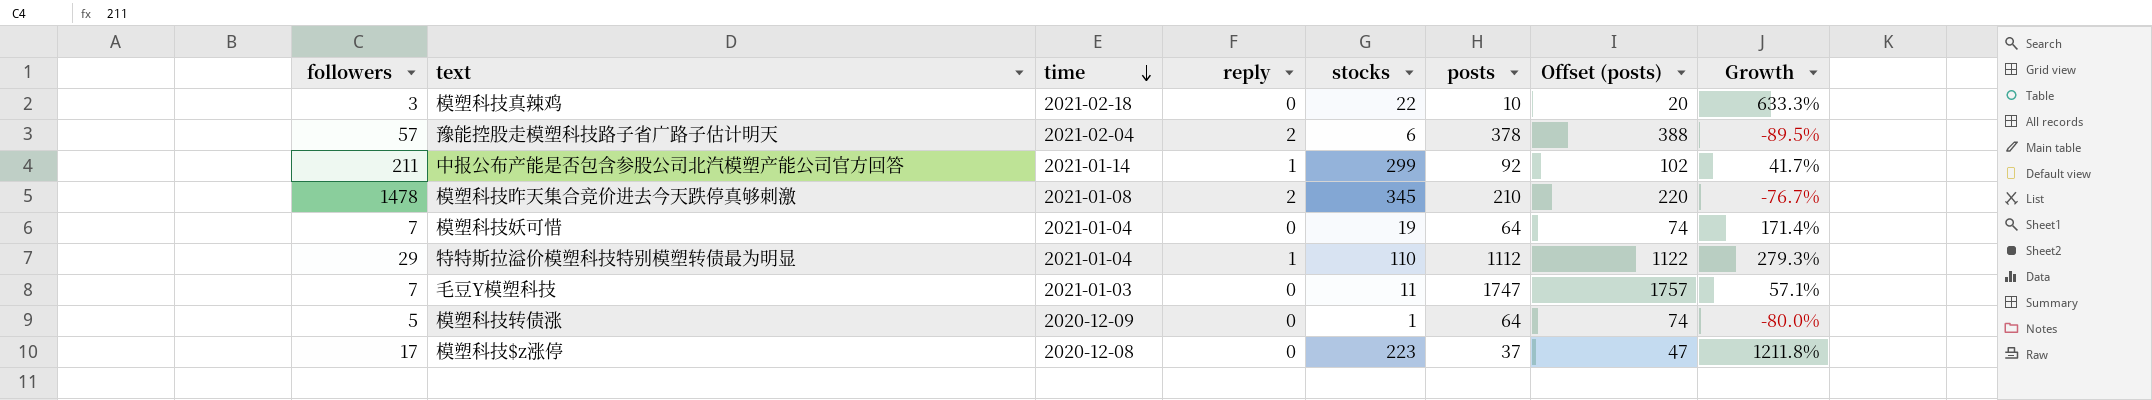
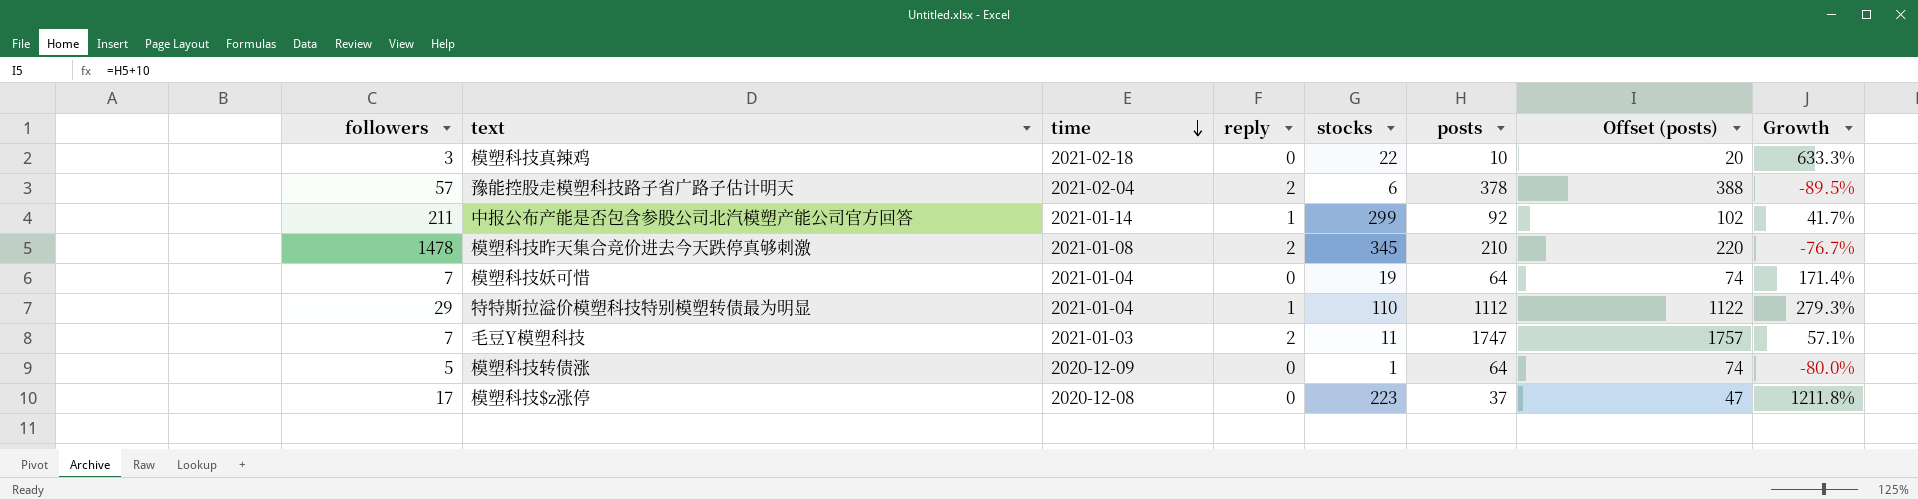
毛豆Y模塑科技 | reply: 0 -> 2

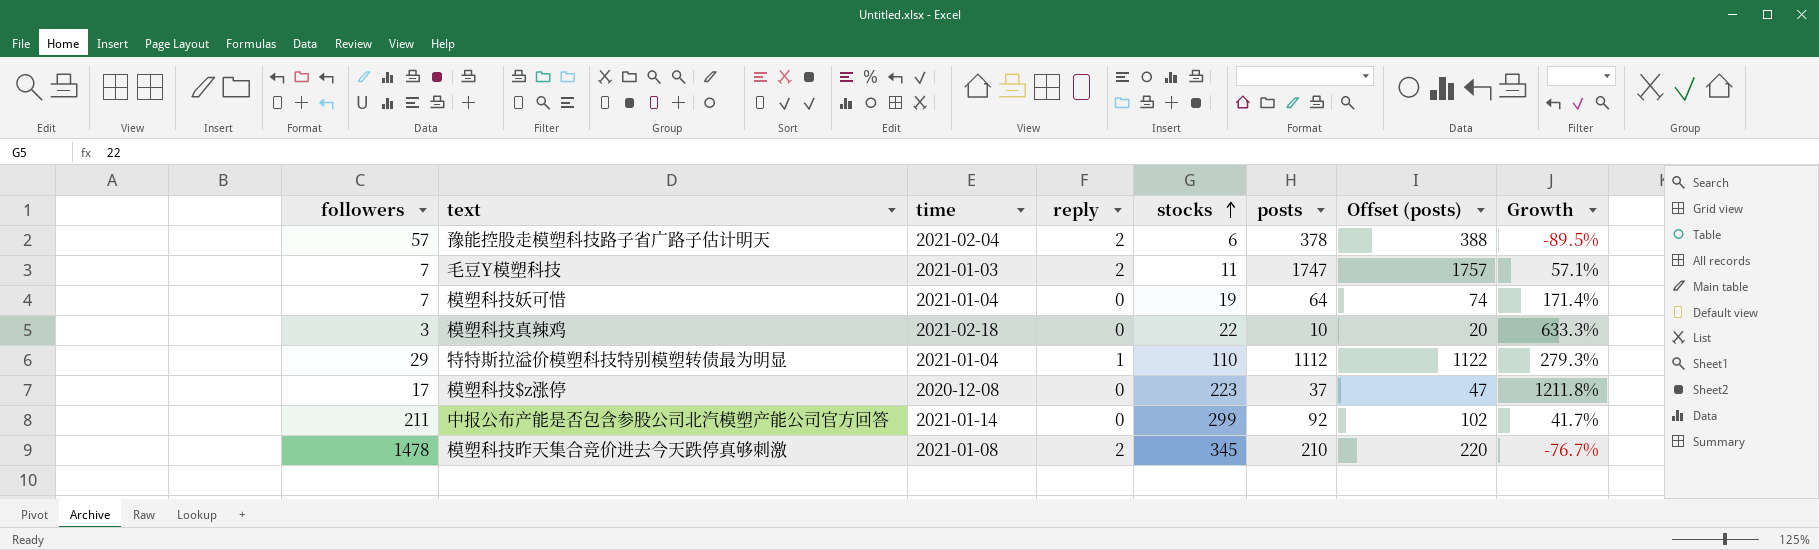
row order: time descending -> stocks ascending
row 模塑科技转债涨: 5 | 2020-12-09 | 0 | 1 | 64 | 74 | -80.0% -> none
中报公布产能是否包含参股公司北汽模塑产能公司官方回答 | reply: 1 -> 0

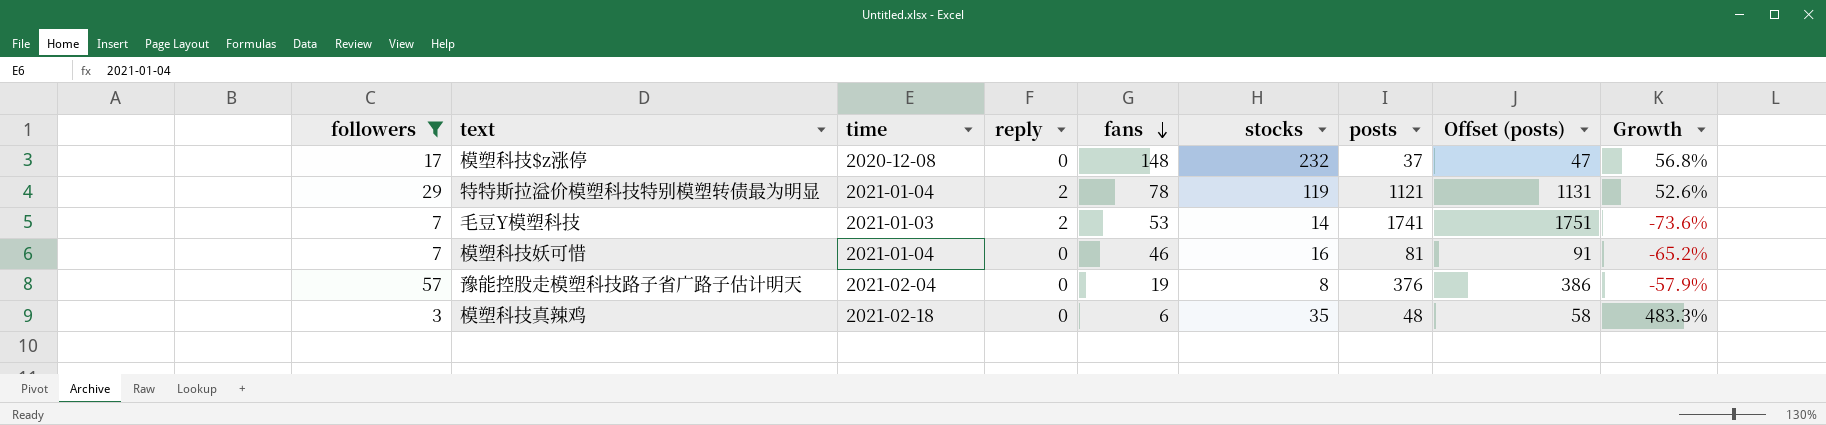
filter: none -> followers <= 57
row order: stocks ascending -> fans descending
column fans | position: none -> 5
column Growth | formula: ([stocks] - [followers]) / [followers] -> ([stocks] - [fans]) / [fans]
模塑科技$z涨停 | stocks: 223 -> 232
特特斯拉溢价模塑科技特别模塑转债最为明显 | reply: 1 -> 2
特特斯拉溢价模塑科技特别模塑转债最为明显 | stocks: 110 -> 119
特特斯拉溢价模塑科技特别模塑转债最为明显 | posts: 1112 -> 1121
特特斯拉溢价模塑科技特别模塑转债最为明显 | Offset (posts): 1122 -> 1131
毛豆Y模塑科技 | stocks: 11 -> 14
毛豆Y模塑科技 | posts: 1747 -> 1741
毛豆Y模塑科技 | Offset (posts): 1757 -> 1751
模塑科技妖可惜 | stocks: 19 -> 16
模塑科技妖可惜 | posts: 64 -> 81
模塑科技妖可惜 | Offset (posts): 74 -> 91
豫能控股走模塑科技路子省广路子估计明天 | reply: 2 -> 0
豫能控股走模塑科技路子省广路子估计明天 | stocks: 6 -> 8
豫能控股走模塑科技路子省广路子估计明天 | posts: 378 -> 376
豫能控股走模塑科技路子省广路子估计明天 | Offset (posts): 388 -> 386
模塑科技真辣鸡 | stocks: 22 -> 35
模塑科技真辣鸡 | posts: 10 -> 48
模塑科技真辣鸡 | Offset (posts): 20 -> 58

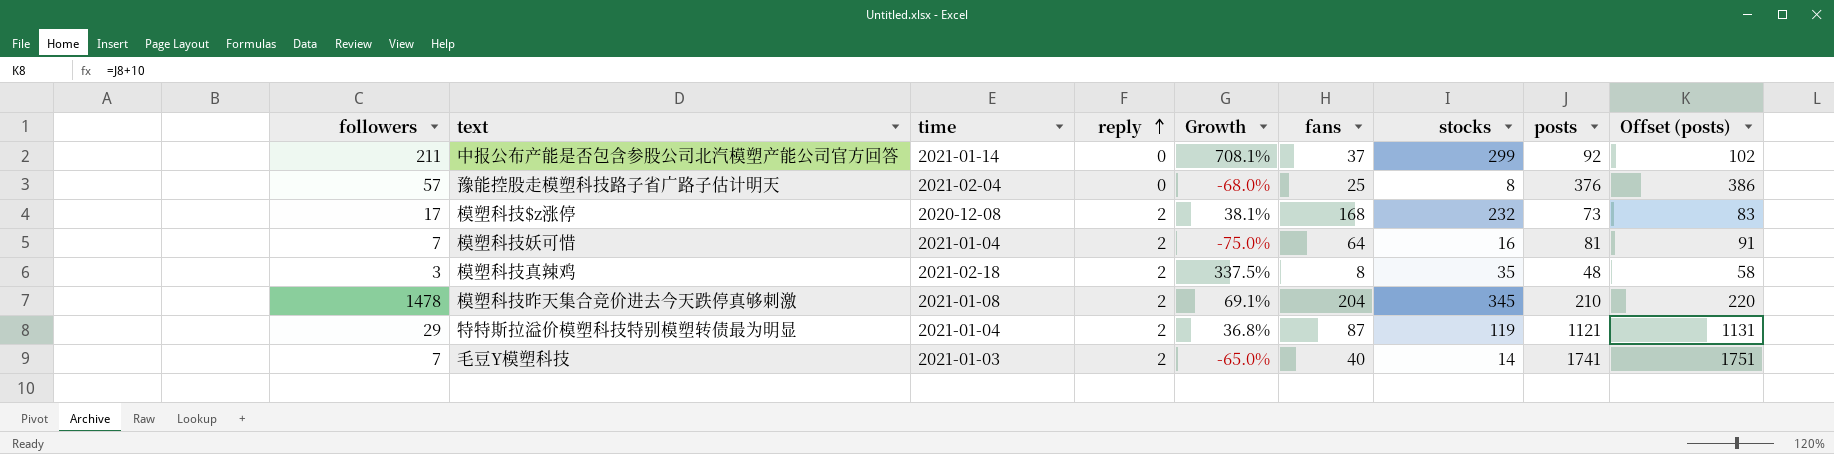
filter: followers <= 57 -> none
row order: fans descending -> reply ascending
column Growth | position: 9 -> 5
豫能控股走模塑科技路子省广路子估计明天 | Growth: -57.9% -> -68.0%
豫能控股走模塑科技路子省广路子估计明天 | fans: 19 -> 25
模塑科技$z涨停 | reply: 0 -> 2
模塑科技$z涨停 | Growth: 56.8% -> 38.1%
模塑科技$z涨停 | fans: 148 -> 168
模塑科技$z涨停 | posts: 37 -> 73
模塑科技$z涨停 | Offset (posts): 47 -> 83
模塑科技妖可惜 | reply: 0 -> 2
模塑科技妖可惜 | Growth: -65.2% -> -75.0%
模塑科技妖可惜 | fans: 46 -> 64
模塑科技真辣鸡 | reply: 0 -> 2
模塑科技真辣鸡 | Growth: 483.3% -> 337.5%
模塑科技真辣鸡 | fans: 6 -> 8
特特斯拉溢价模塑科技特别模塑转债最为明显 | Growth: 52.6% -> 36.8%
特特斯拉溢价模塑科技特别模塑转债最为明显 | fans: 78 -> 87
毛豆Y模塑科技 | Growth: -73.6% -> -65.0%
毛豆Y模塑科技 | fans: 53 -> 40

